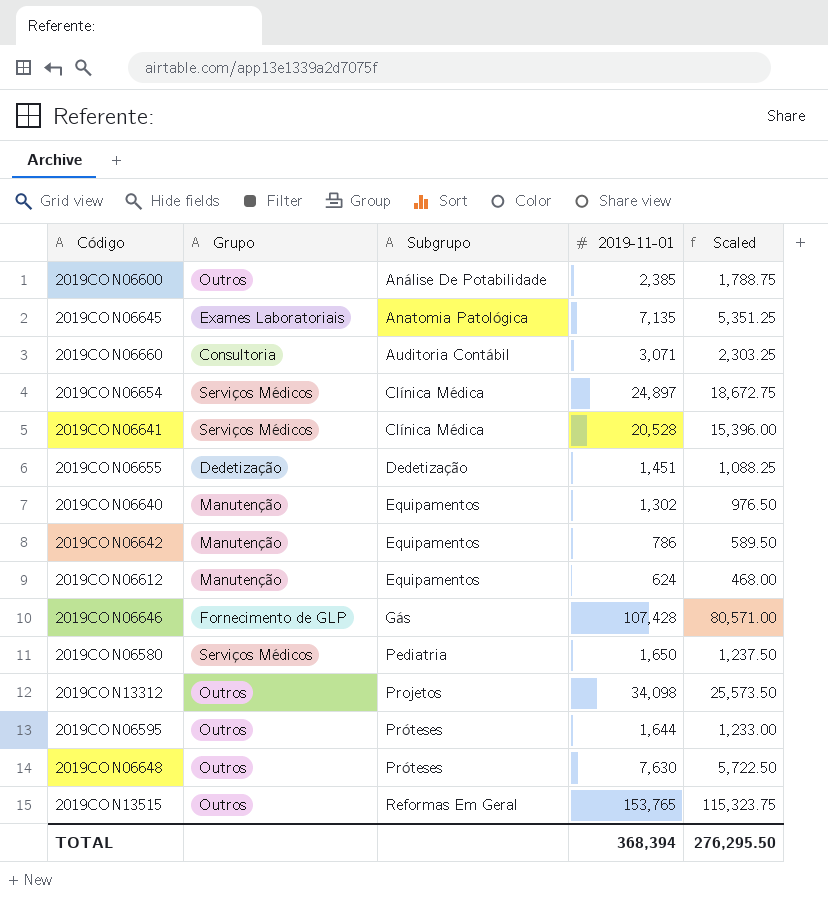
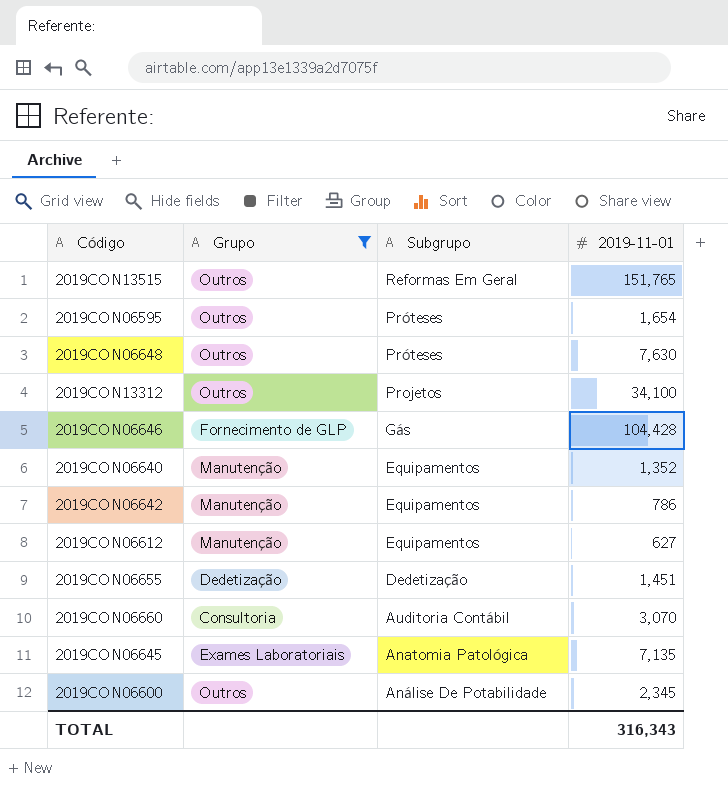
filter: none -> Grupo != Serviços Médicos
row order: Subgrupo ascending -> Subgrupo descending
column Scaled | formula: [2019-11-01] * 0.75 -> none
2019CON13515 | 2019-11-01: 153,765 -> 151,765
2019CON06595 | 2019-11-01: 1,644 -> 1,654
2019CON13312 | 2019-11-01: 34,098 -> 34,100
2019CON06646 | 2019-11-01: 107,428 -> 104,428
2019CON06640 | 2019-11-01: 1,302 -> 1,352
2019CON06612 | 2019-11-01: 624 -> 627
2019CON06660 | 2019-11-01: 3,071 -> 3,070
2019CON06600 | 2019-11-01: 2,385 -> 2,345
TOTAL | 2019-11-01: 368,394 -> 316,343

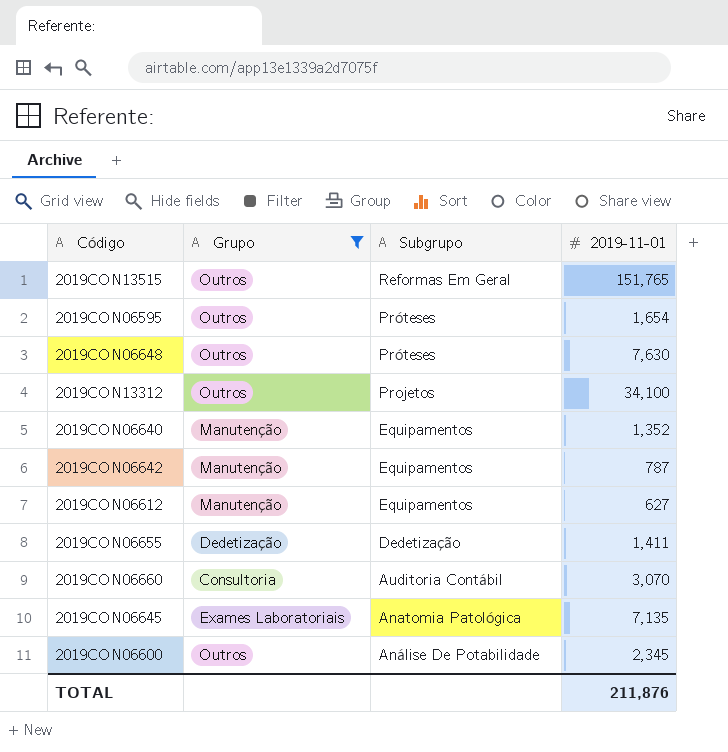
row 2019CON06646: Fornecimento de GLP | Gás | 104,428 -> none
2019CON06642 | 2019-11-01: 786 -> 787
2019CON06655 | 2019-11-01: 1,451 -> 1,411
TOTAL | 2019-11-01: 316,343 -> 211,876

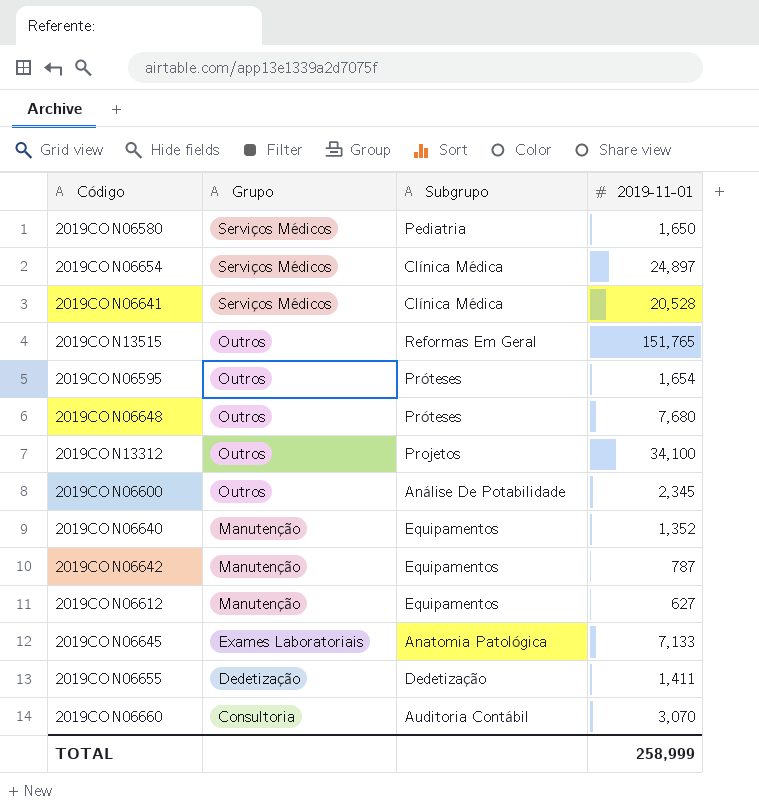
filter: Grupo != Serviços Médicos -> none
row order: Subgrupo descending -> Grupo descending
2019CON06648 | 2019-11-01: 7,630 -> 7,680
2019CON06645 | 2019-11-01: 7,135 -> 7,133
TOTAL | 2019-11-01: 211,876 -> 258,999

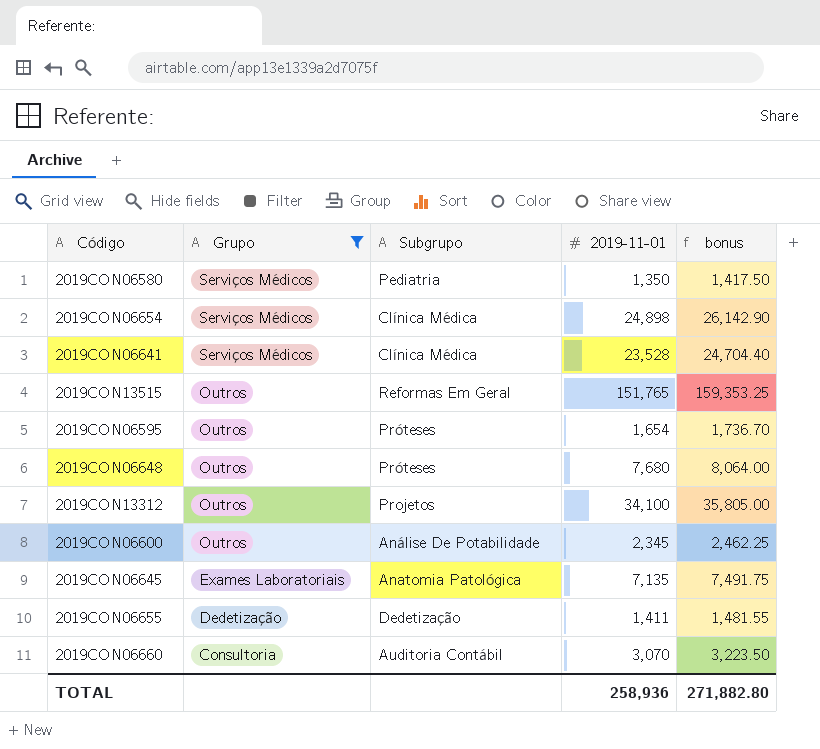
filter: none -> Grupo != Manutenção
column bonus | formula: none -> [2019-11-01] * 1.05
2019CON06580 | 2019-11-01: 1,650 -> 1,350
2019CON06654 | 2019-11-01: 24,897 -> 24,898
2019CON06641 | 2019-11-01: 20,528 -> 23,528
2019CON06645 | 2019-11-01: 7,133 -> 7,135
TOTAL | 2019-11-01: 258,999 -> 258,936

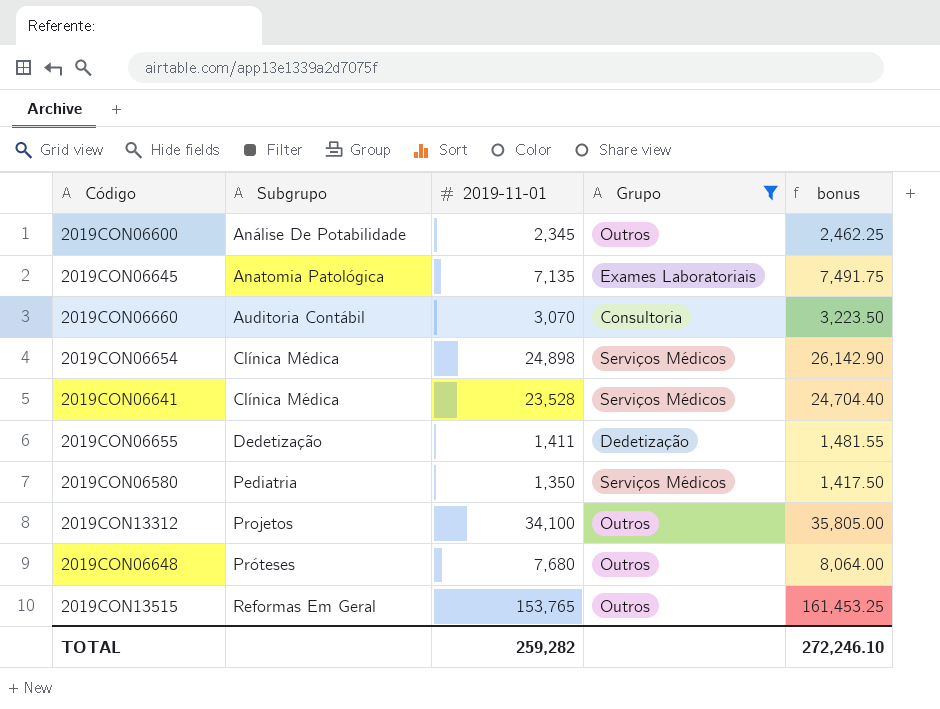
row order: Grupo descending -> Subgrupo ascending
column Grupo | position: 2 -> 4
row 2019CON06595: Outros | Próteses | 1,654 | 1,736.70 -> none
2019CON13515 | 2019-11-01: 151,765 -> 153,765
2019CON13515 | bonus: 159,353.25 -> 161,453.25
TOTAL | 2019-11-01: 258,936 -> 259,282
TOTAL | bonus: 271,882.80 -> 272,246.10

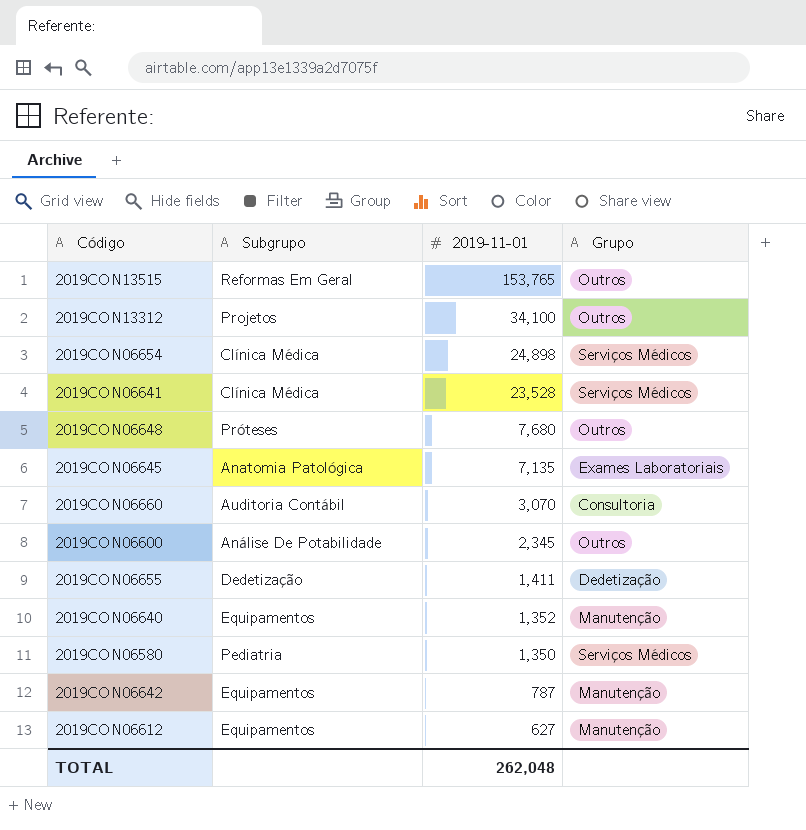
filter: Grupo != Manutenção -> none
row order: Subgrupo ascending -> 2019-11-01 descending
column bonus | formula: [2019-11-01] * 1.05 -> none
TOTAL | 2019-11-01: 259,282 -> 262,048

